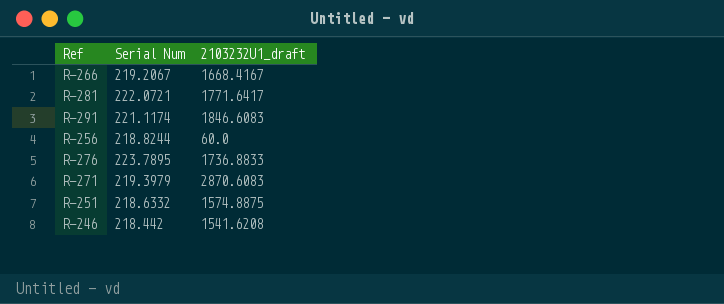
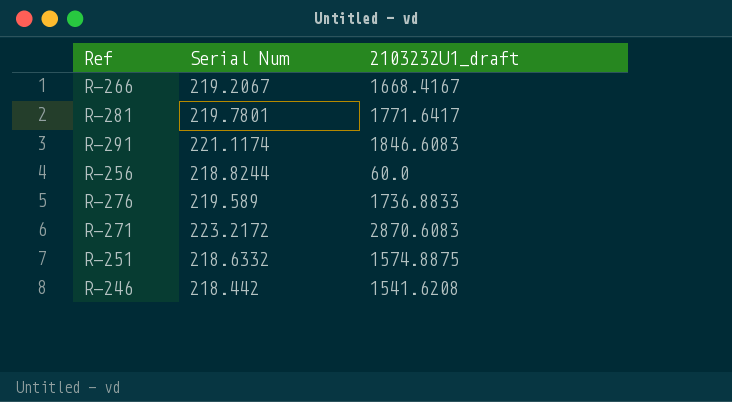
R-281 | Serial Num: 222.0721 -> 219.7801
R-276 | Serial Num: 223.7895 -> 219.589
R-271 | Serial Num: 219.3979 -> 223.2172

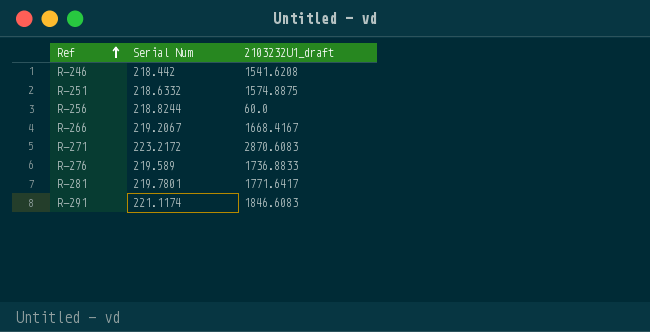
row order: none -> Ref ascending

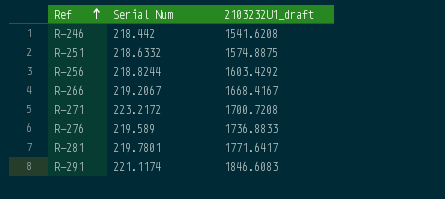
R-256 | 2103232U1_draft: 60.0 -> 1603.4292
R-271 | 2103232U1_draft: 2870.6083 -> 1700.7208

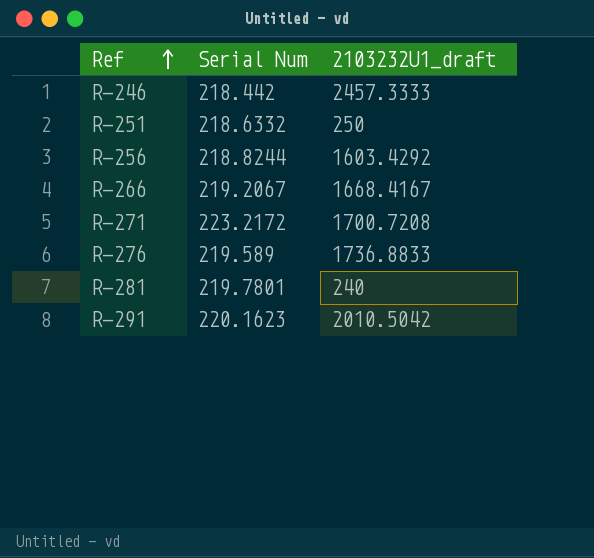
R-246 | 2103232U1_draft: 1541.6208 -> 2457.3333
R-251 | 2103232U1_draft: 1574.8875 -> 250
R-281 | 2103232U1_draft: 1771.6417 -> 240
R-291 | Serial Num: 221.1174 -> 220.1623
R-291 | 2103232U1_draft: 1846.6083 -> 2010.5042

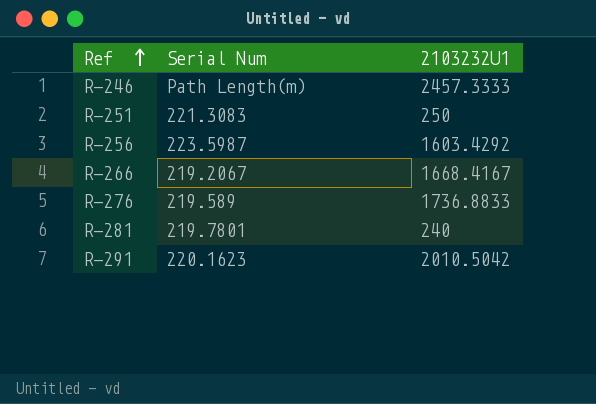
column name: 2103232U1_draft -> 2103232U1
row R-271: 223.2172 | 1700.7208 -> none
R-246 | Serial Num: 218.442 -> Path Length(m)
R-251 | Serial Num: 218.6332 -> 221.3083
R-256 | Serial Num: 218.8244 -> 223.5987

